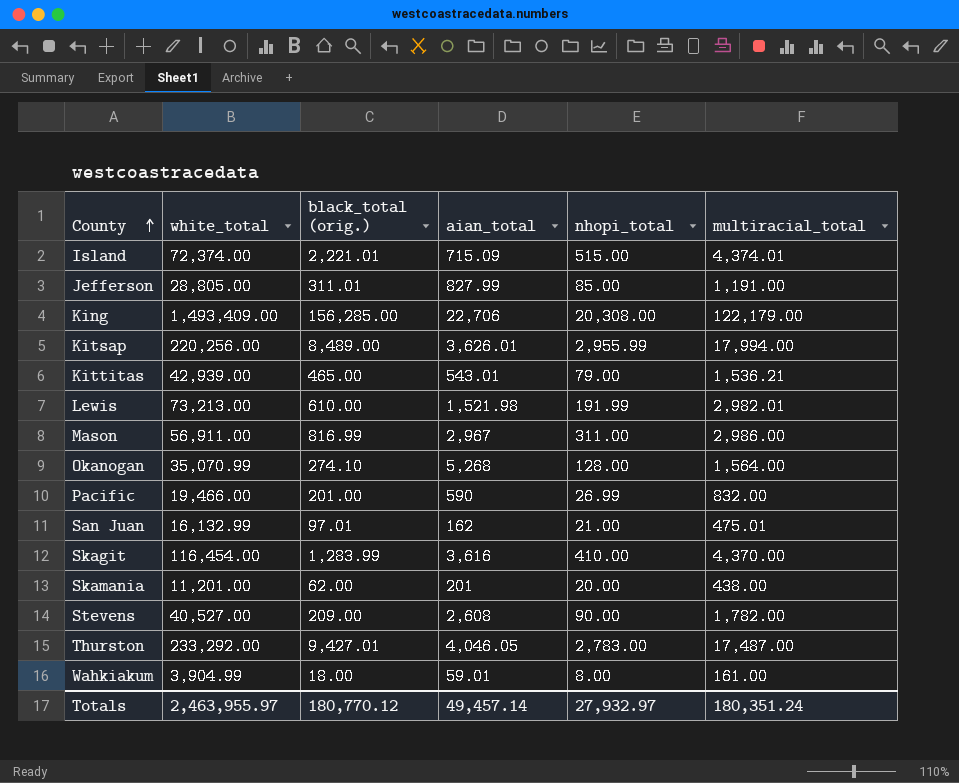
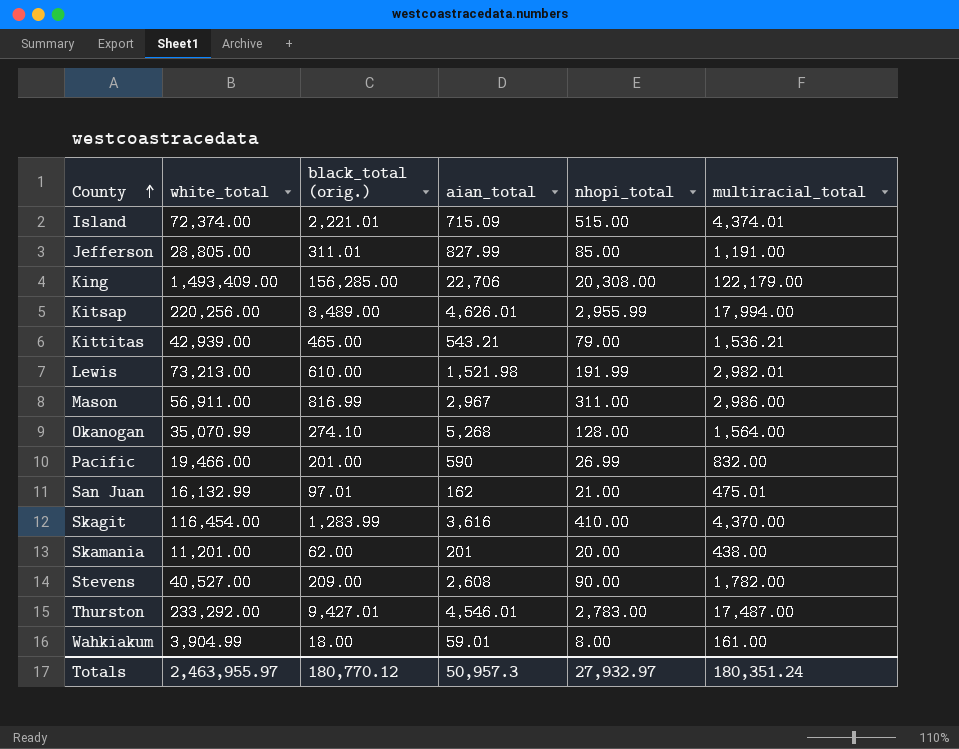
Kitsap | aian_total: 3,626.01 -> 4,626.01
Kittitas | aian_total: 543.01 -> 543.21
Thurston | aian_total: 4,046.05 -> 4,546.01
Totals | aian_total: 49,457.14 -> 50,957.3

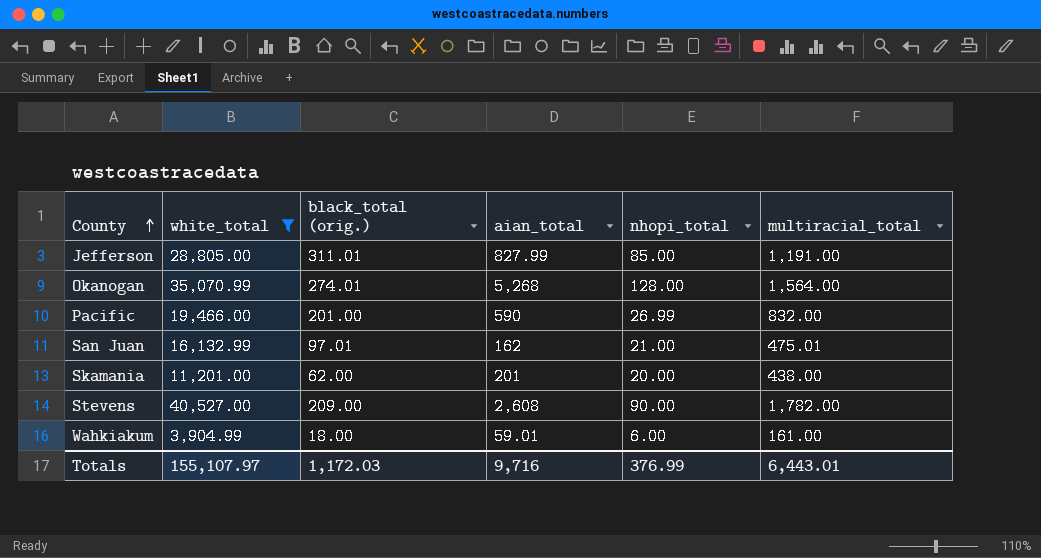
filter: none -> white_total <= 40,527.00
Okanogan | black_total (orig.): 274.10 -> 274.01
Wahkiakum | nhopi_total: 8.00 -> 6.00
Totals | white_total: 2,463,955.97 -> 155,107.97
Totals | black_total (orig.): 180,770.12 -> 1,172.03
Totals | aian_total: 50,957.3 -> 9,716
Totals | nhopi_total: 27,932.97 -> 376.99
Totals | multiracial_total: 180,351.24 -> 6,443.01

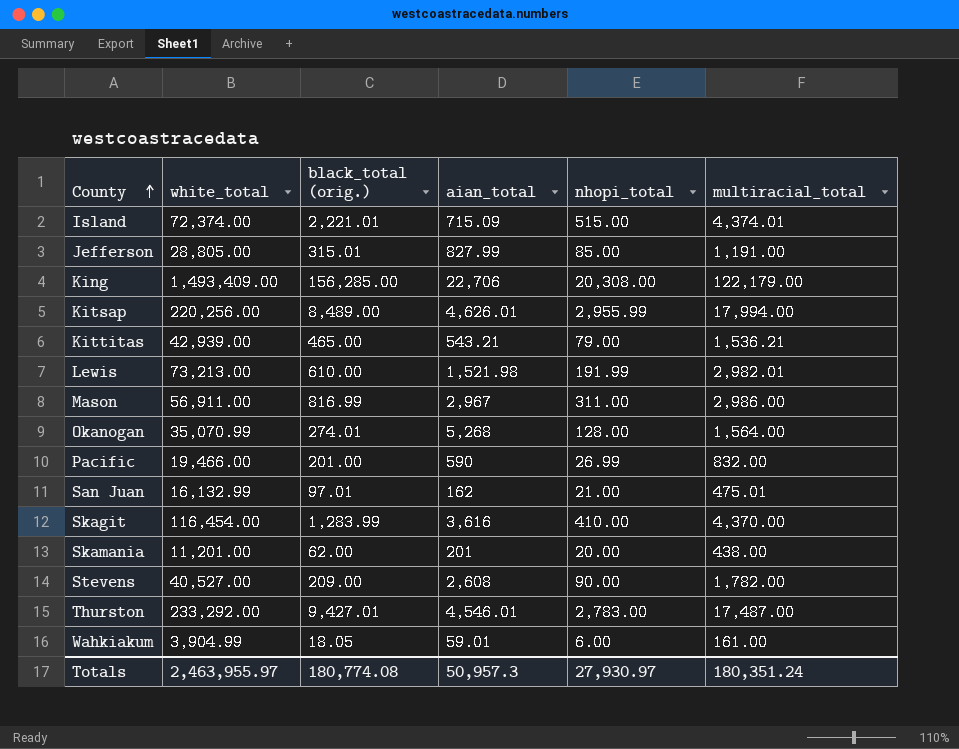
filter: white_total <= 40,527.00 -> none
Jefferson | black_total (orig.): 311.01 -> 315.01
Wahkiakum | black_total (orig.): 18.00 -> 18.05
Totals | white_total: 155,107.97 -> 2,463,955.97
Totals | black_total (orig.): 1,172.03 -> 180,774.08
Totals | aian_total: 9,716 -> 50,957.3
Totals | nhopi_total: 376.99 -> 27,930.97
Totals | multiracial_total: 6,443.01 -> 180,351.24

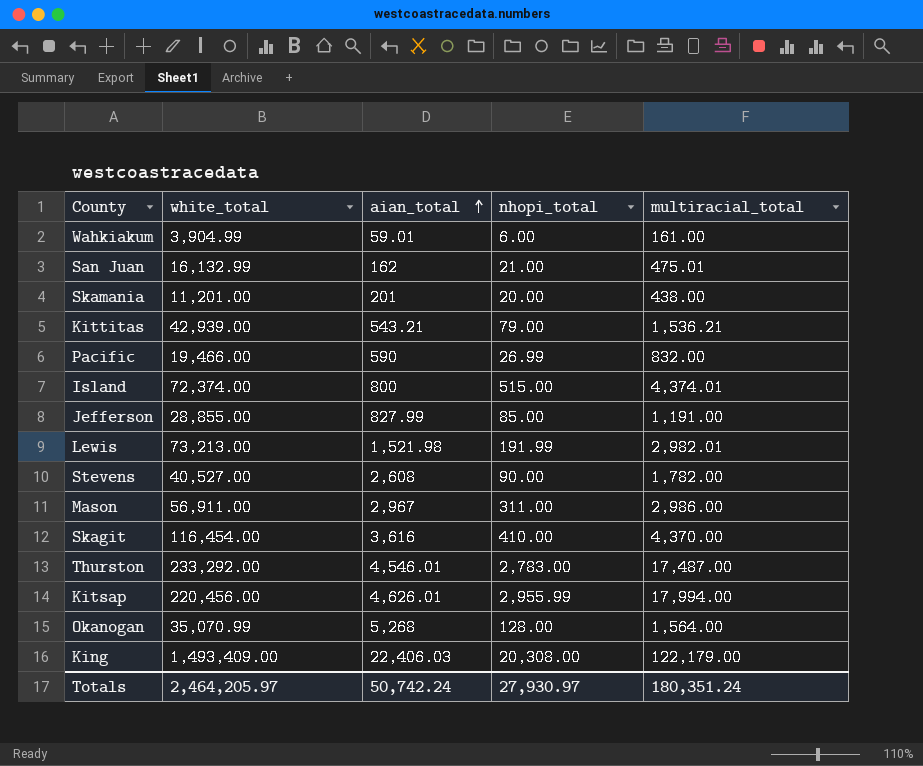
row order: County ascending -> aian_total ascending
column black_total (orig.) | position: 3 -> none
Island | aian_total: 715.09 -> 800
Jefferson | white_total: 28,805.00 -> 28,855.00
Kitsap | white_total: 220,256.00 -> 220,456.00
King | aian_total: 22,706 -> 22,406.03
Totals | white_total: 2,463,955.97 -> 2,464,205.97
Totals | aian_total: 50,957.3 -> 50,742.24

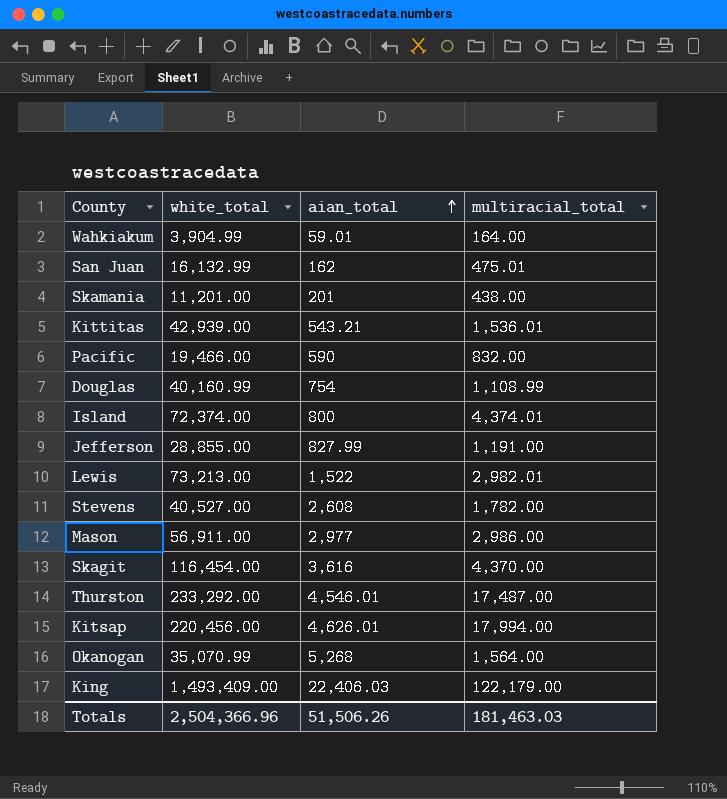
column nhopi_total | position: 4 -> none
Wahkiakum | multiracial_total: 161.00 -> 164.00
Kittitas | multiracial_total: 1,536.21 -> 1,536.01
row Douglas: none -> 40,160.99 | 754 | 1,108.99
Lewis | aian_total: 1,521.98 -> 1,522
Mason | aian_total: 2,967 -> 2,977
Totals | white_total: 2,464,205.97 -> 2,504,366.96
Totals | aian_total: 50,742.24 -> 51,506.26
Totals | multiracial_total: 180,351.24 -> 181,463.03

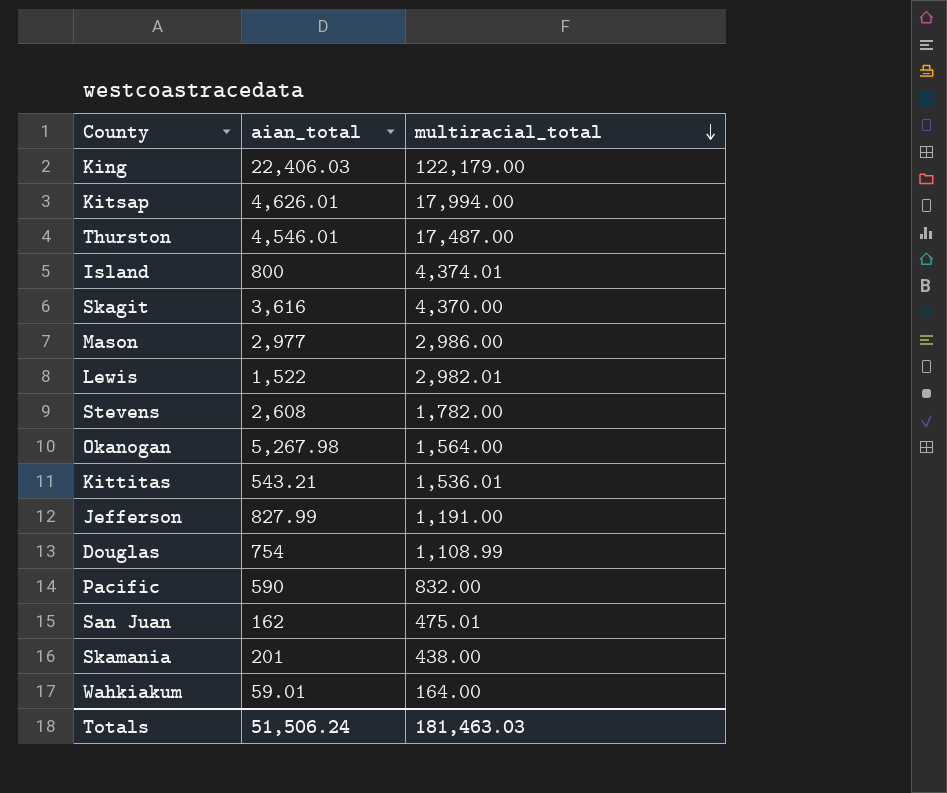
row order: aian_total ascending -> multiracial_total descending
column white_total | position: 2 -> none
Okanogan | aian_total: 5,268 -> 5,267.98
Totals | aian_total: 51,506.26 -> 51,506.24

